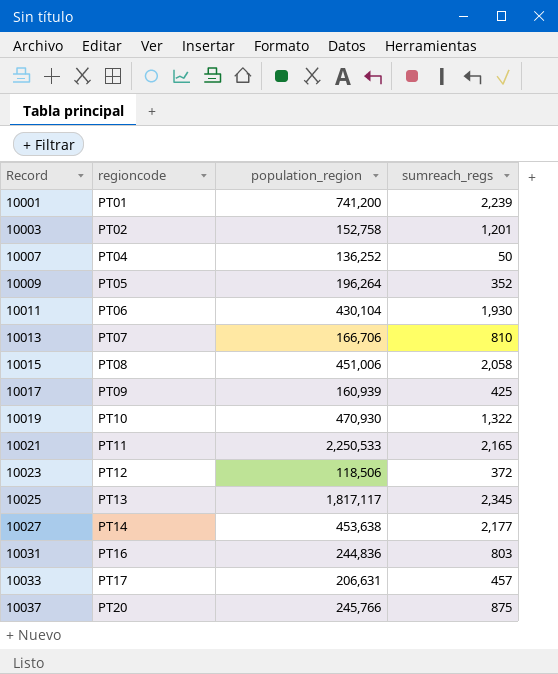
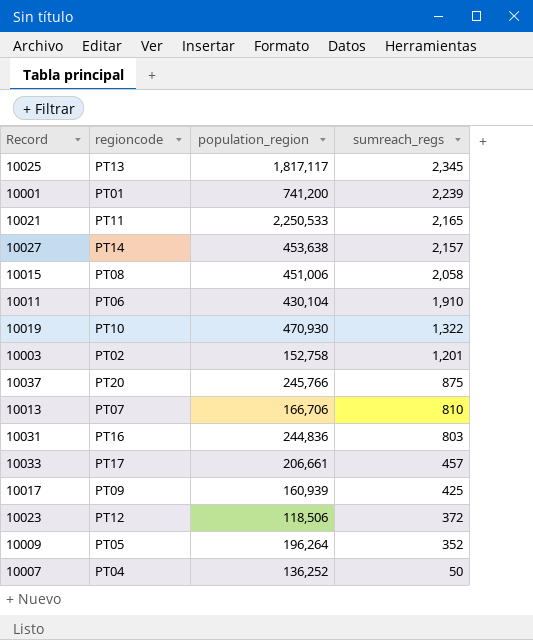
row order: Record ascending -> sumreach_regs descending
10027 | sumreach_regs: 2,177 -> 2,157
10011 | sumreach_regs: 1,930 -> 1,910
10033 | population_region: 206,631 -> 206,661

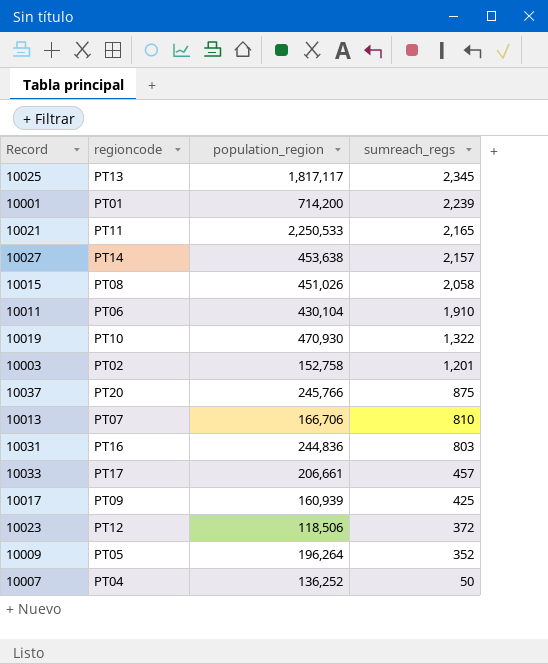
10001 | population_region: 741,200 -> 714,200
10015 | population_region: 451,006 -> 451,026

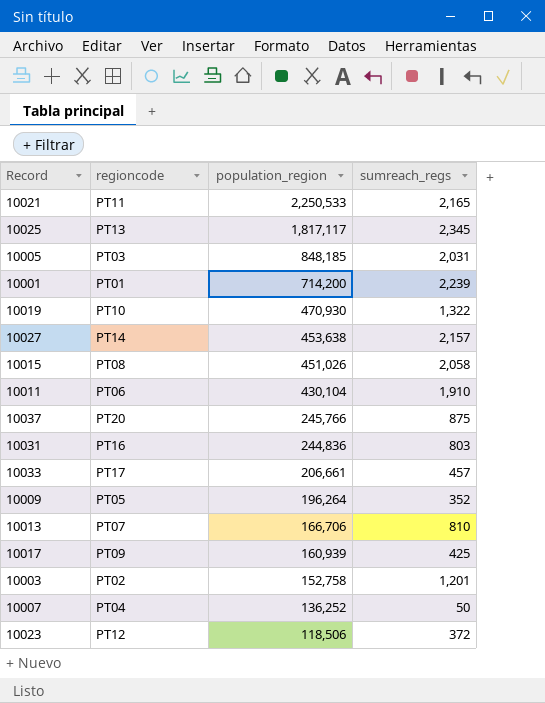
row order: sumreach_regs descending -> population_region descending
row 10005: none -> PT03 | 848,185 | 2,031

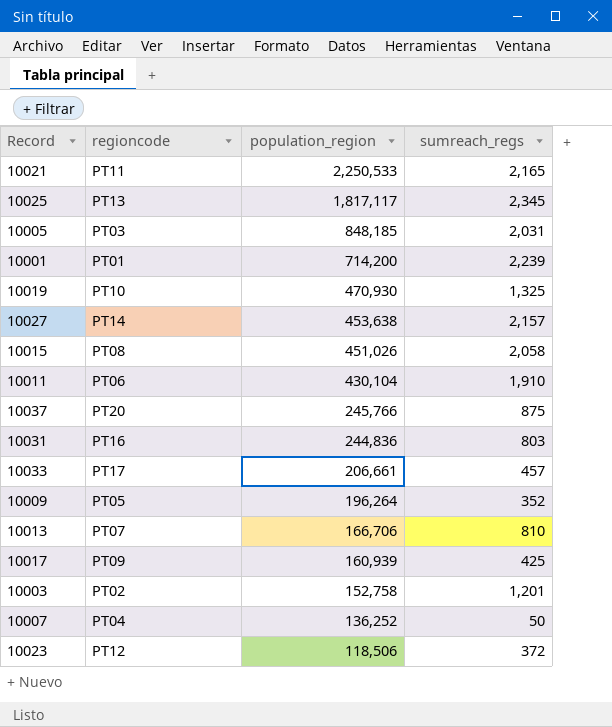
10019 | sumreach_regs: 1,322 -> 1,325

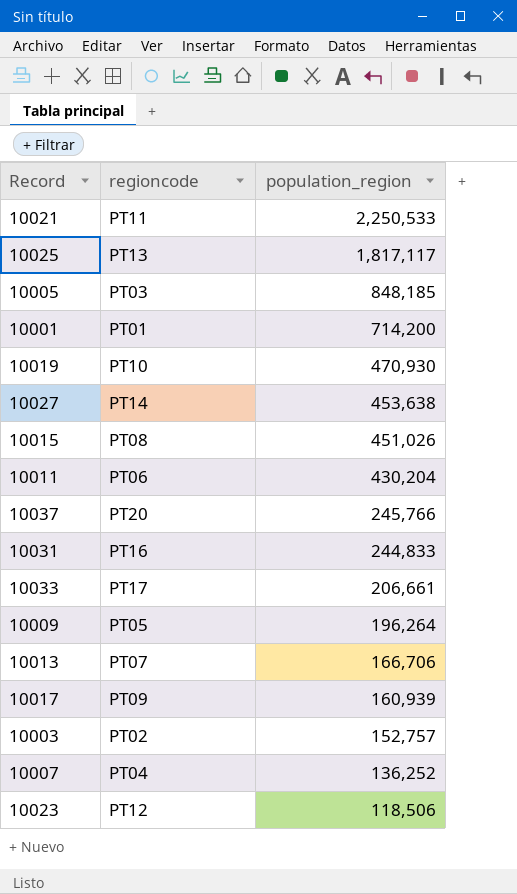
column sumreach_regs | position: 4 -> none
10011 | population_region: 430,104 -> 430,204
10031 | population_region: 244,836 -> 244,833
10003 | population_region: 152,758 -> 152,757

